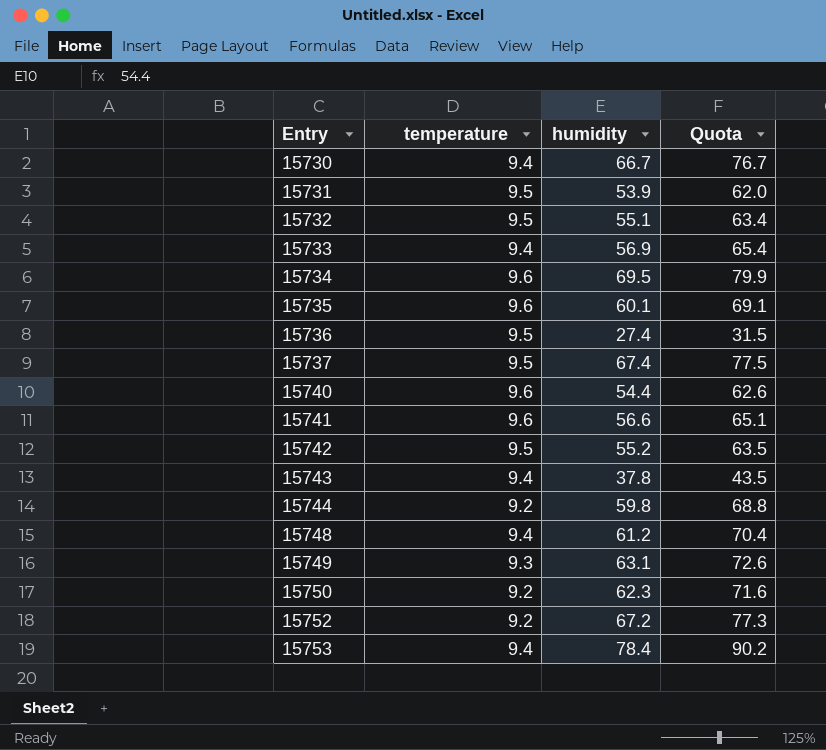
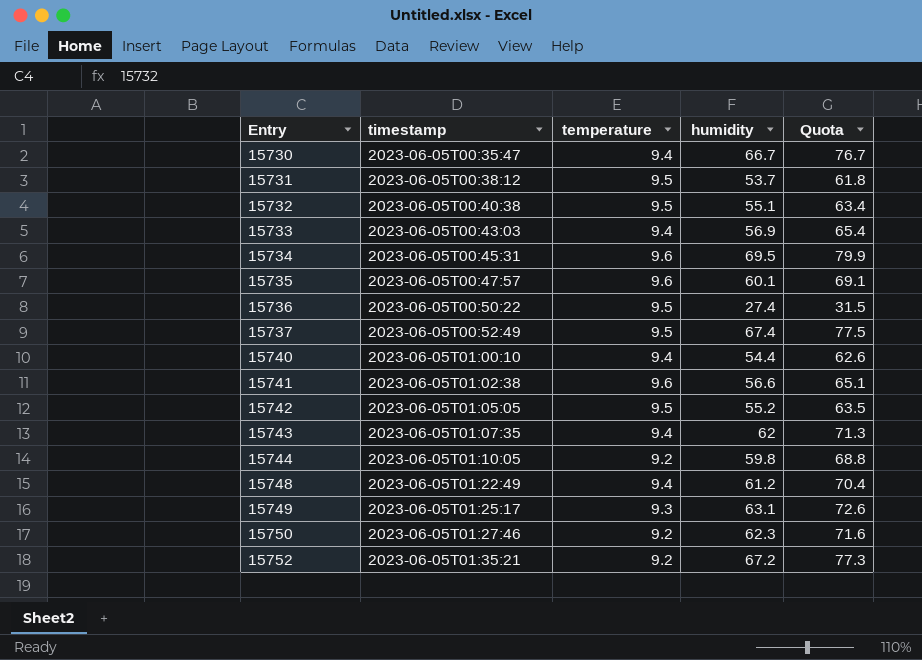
column timestamp | position: none -> 2
row 15753: 9.4 | 78.4 | 90.2 -> none
15731 | humidity: 53.9 -> 53.7
15731 | Quota: 62.0 -> 61.8
15740 | temperature: 9.6 -> 9.4
15743 | humidity: 37.8 -> 62
15743 | Quota: 43.5 -> 71.3

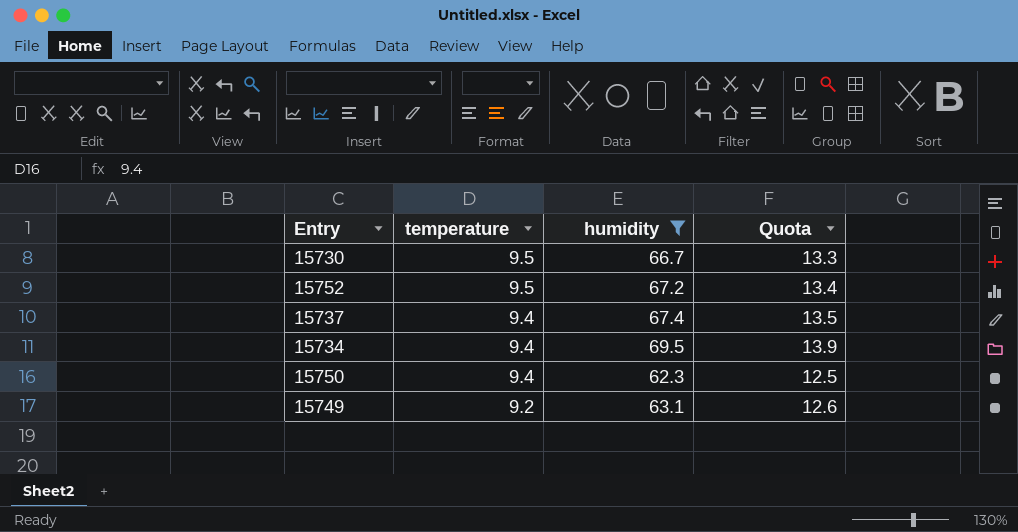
filter: none -> humidity >= 62.3
row order: Entry ascending -> temperature descending
column timestamp | position: 2 -> none
column Quota | formula: [humidity] * 1.15 -> [humidity] * 0.2
15730 | temperature: 9.4 -> 9.5
15752 | temperature: 9.2 -> 9.5
15737 | temperature: 9.5 -> 9.4
15734 | temperature: 9.6 -> 9.4
15750 | temperature: 9.2 -> 9.4
15749 | temperature: 9.3 -> 9.2

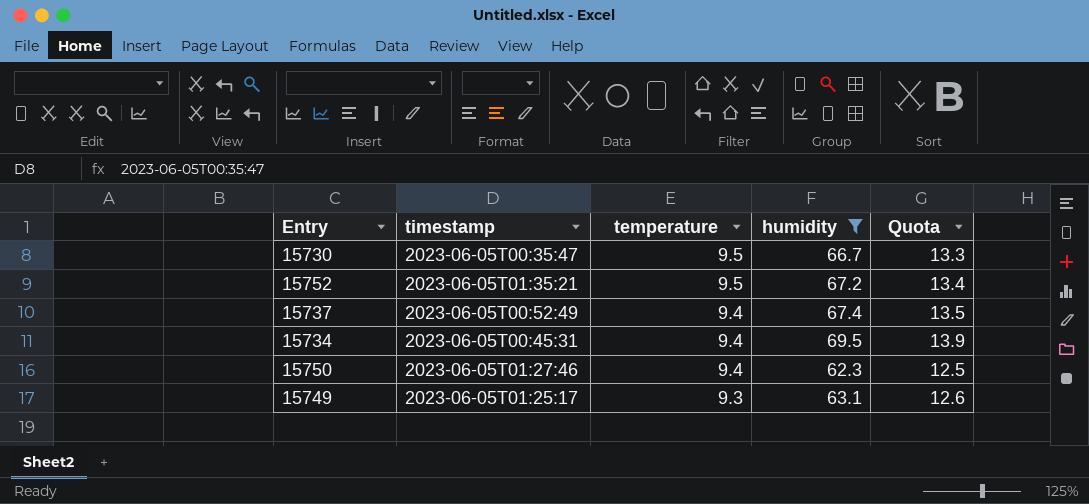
column timestamp | position: none -> 2
15749 | temperature: 9.2 -> 9.3

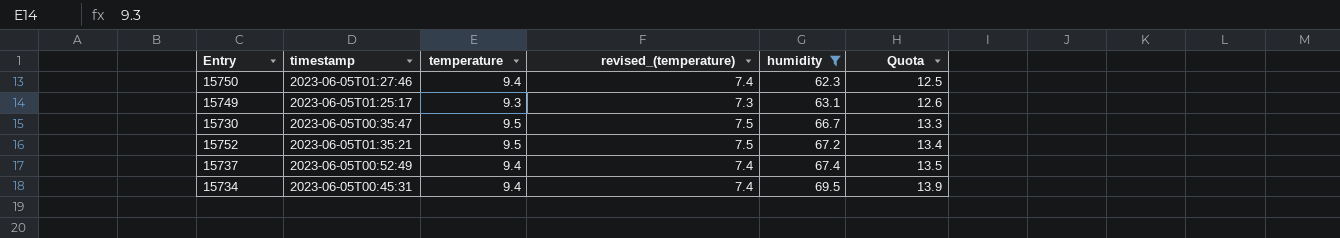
row order: temperature descending -> humidity ascending
column revised_(temperature) | formula: none -> [temperature] - 2

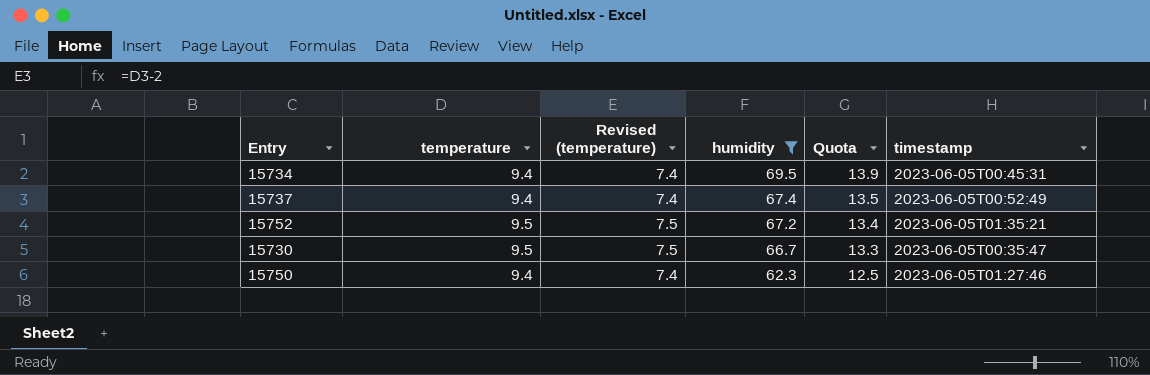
row order: humidity ascending -> humidity descending
column name: revised_(temperature) -> Revised (temperature)
column timestamp | position: 2 -> 6
row 15749: 2023-06-05T01:25:17 | 9.3 | 7.3 | 63.1 | 12.6 -> none

